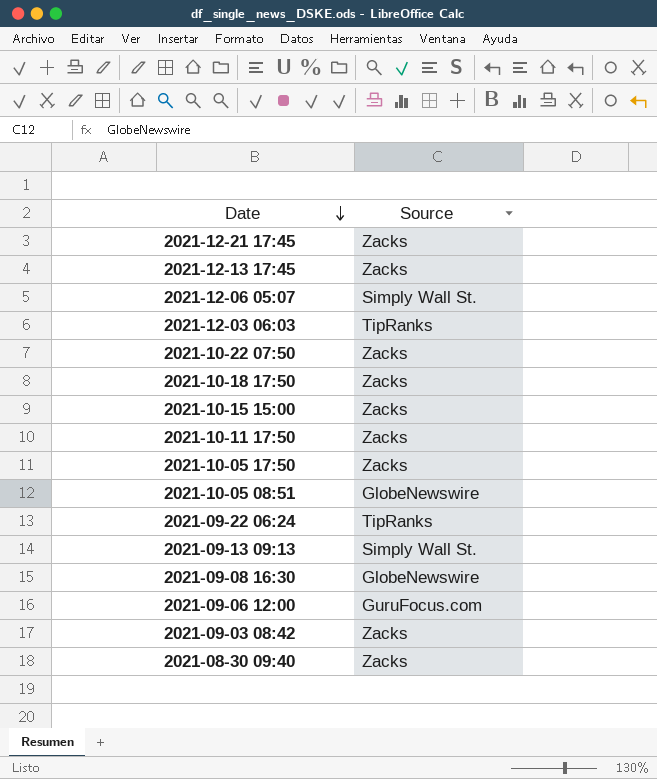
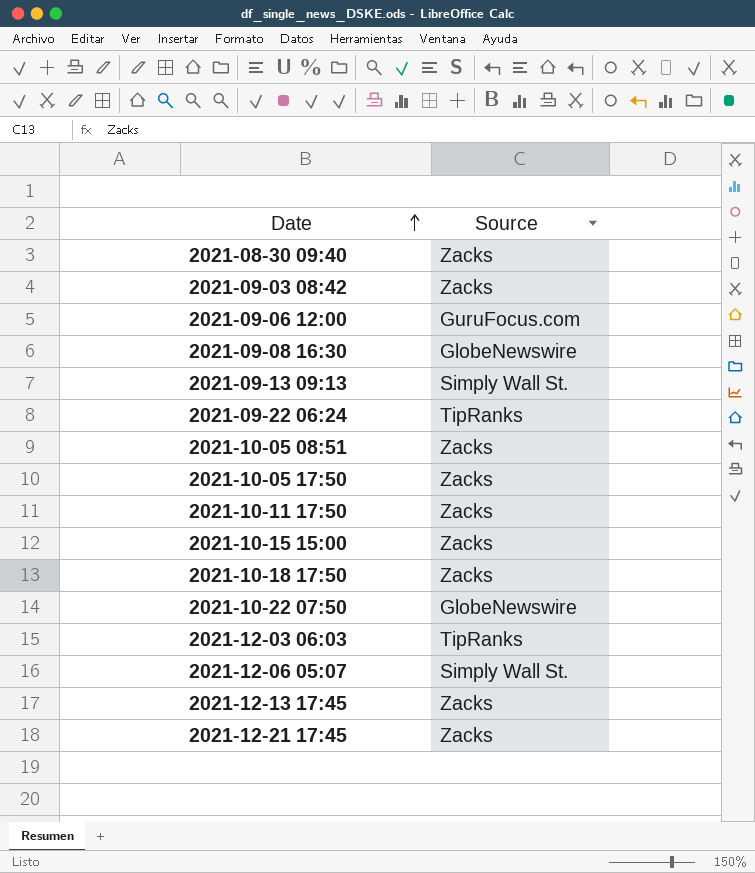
row order: Date descending -> Date ascending
2021-10-05 08:51 | Source: GlobeNewswire -> Zacks
2021-10-22 07:50 | Source: Zacks -> GlobeNewswire

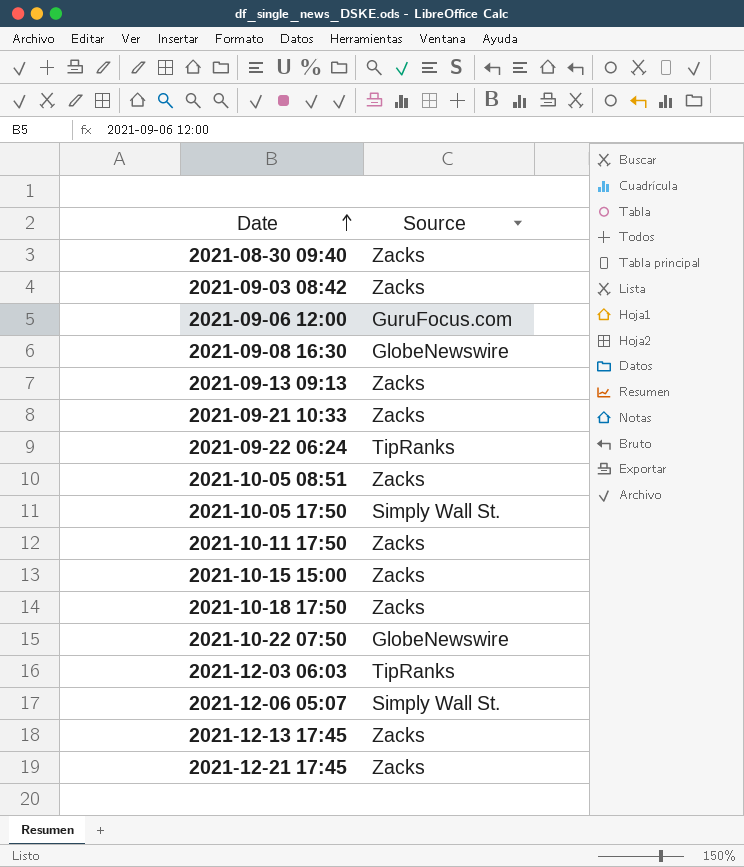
2021-09-13 09:13 | Source: Simply Wall St. -> Zacks
row 2021-09-21 10:33: none -> Zacks
2021-10-05 17:50 | Source: Zacks -> Simply Wall St.

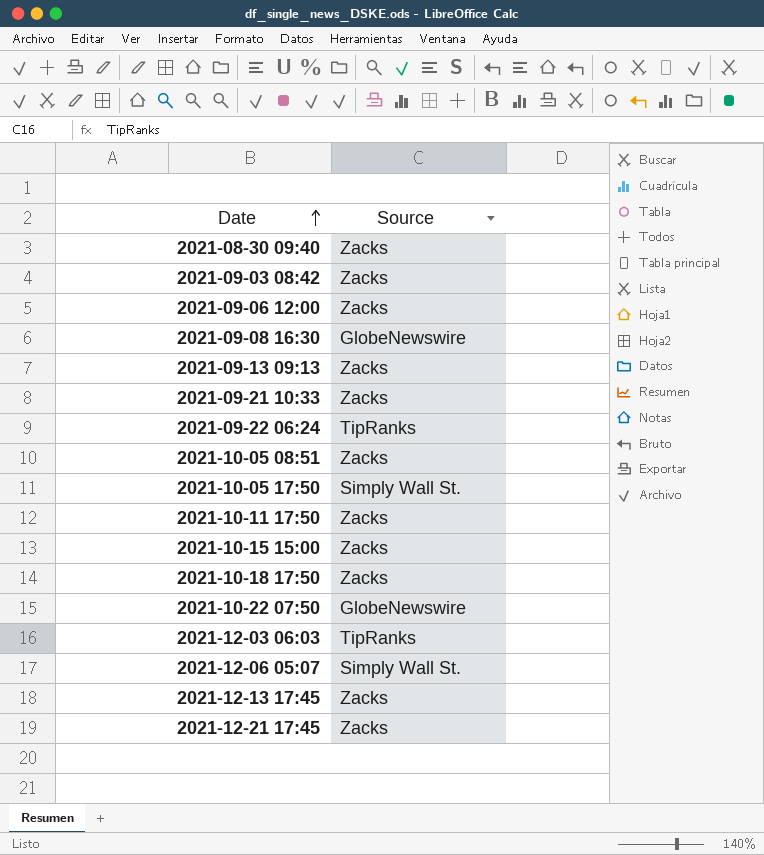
2021-09-06 12:00 | Source: GuruFocus.com -> Zacks

